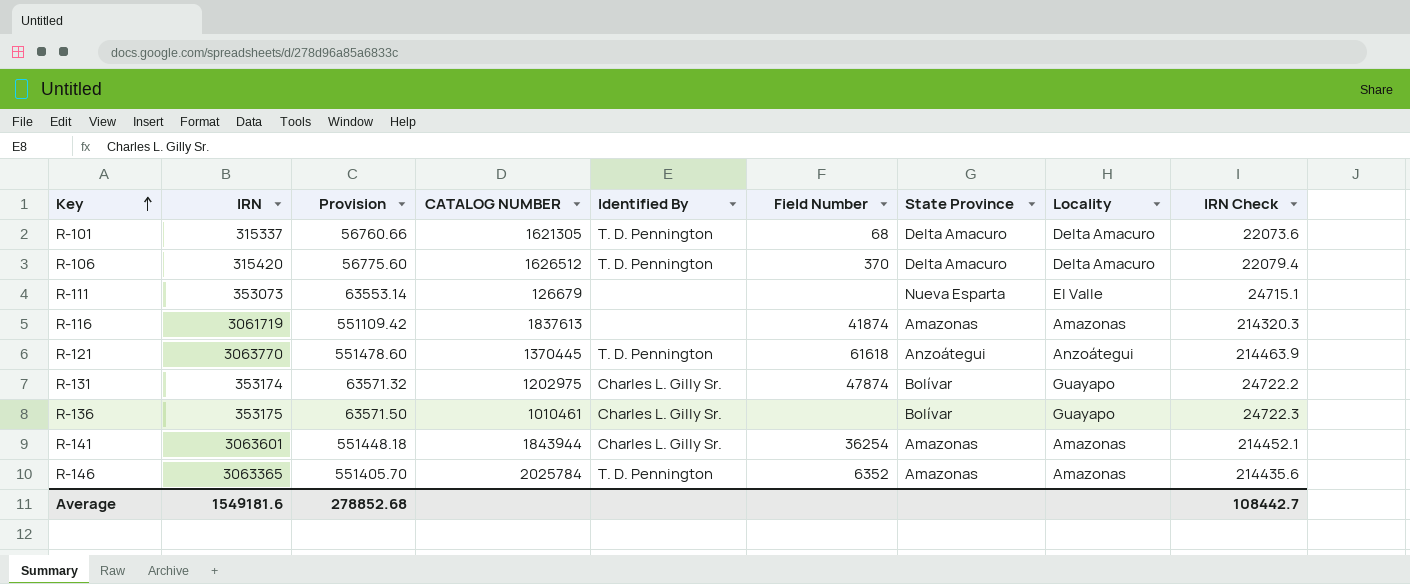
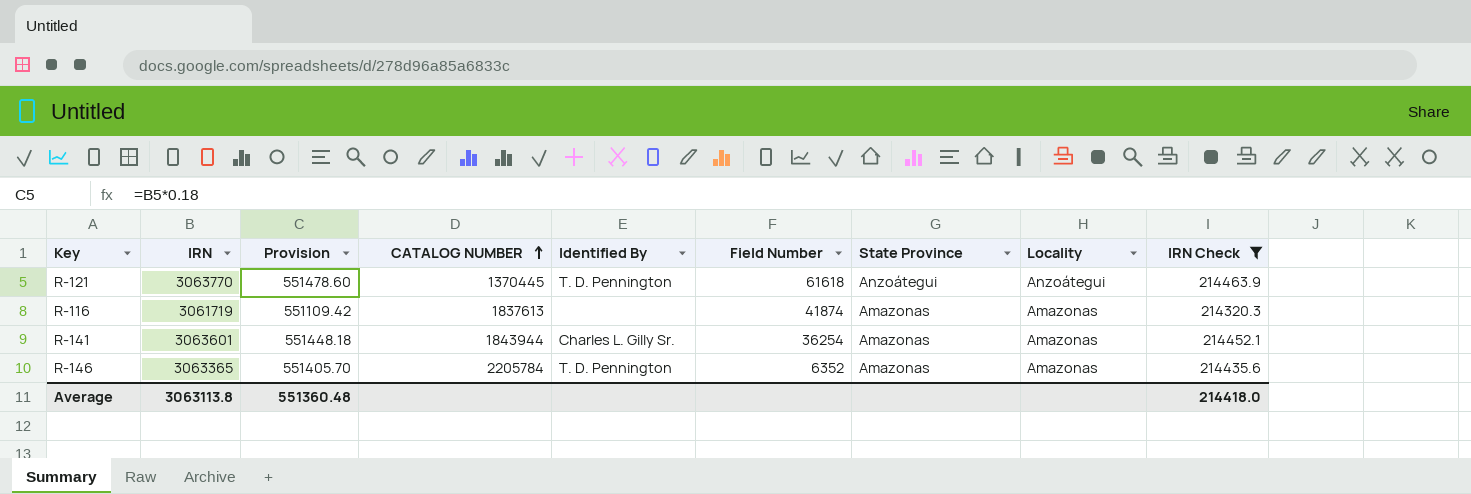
filter: none -> IRN Check >= 214320.3
row order: Key ascending -> CATALOG NUMBER ascending
R-146 | CATALOG NUMBER: 2025784 -> 2205784
Average | IRN: 1549181.6 -> 3063113.8
Average | Provision: 278852.68 -> 551360.48
Average | IRN Check: 108442.7 -> 214418.0

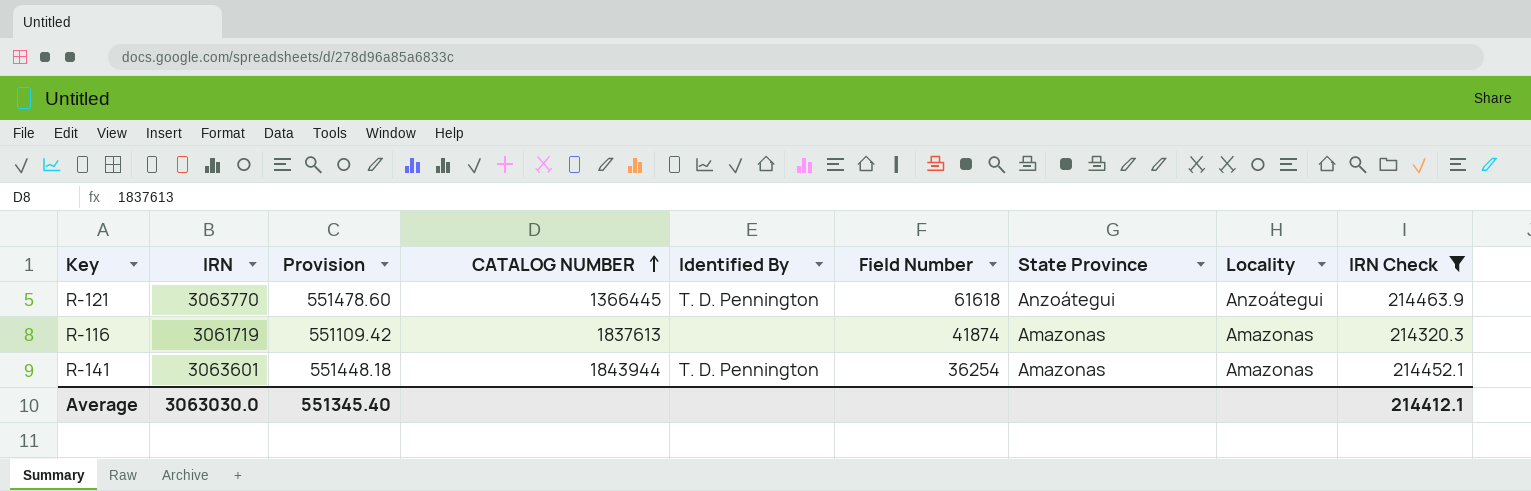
row R-146: 3063365 | 551405.70 | 2205784 | T. D. Pennington | 6352 | Amazonas | Amazonas | 214435.6 -> none
R-121 | CATALOG NUMBER: 1370445 -> 1366445
R-141 | Identified By: Charles L. Gilly Sr. -> T. D. Pennington
Average | IRN: 3063113.8 -> 3063030.0
Average | Provision: 551360.48 -> 551345.40
Average | IRN Check: 214418.0 -> 214412.1

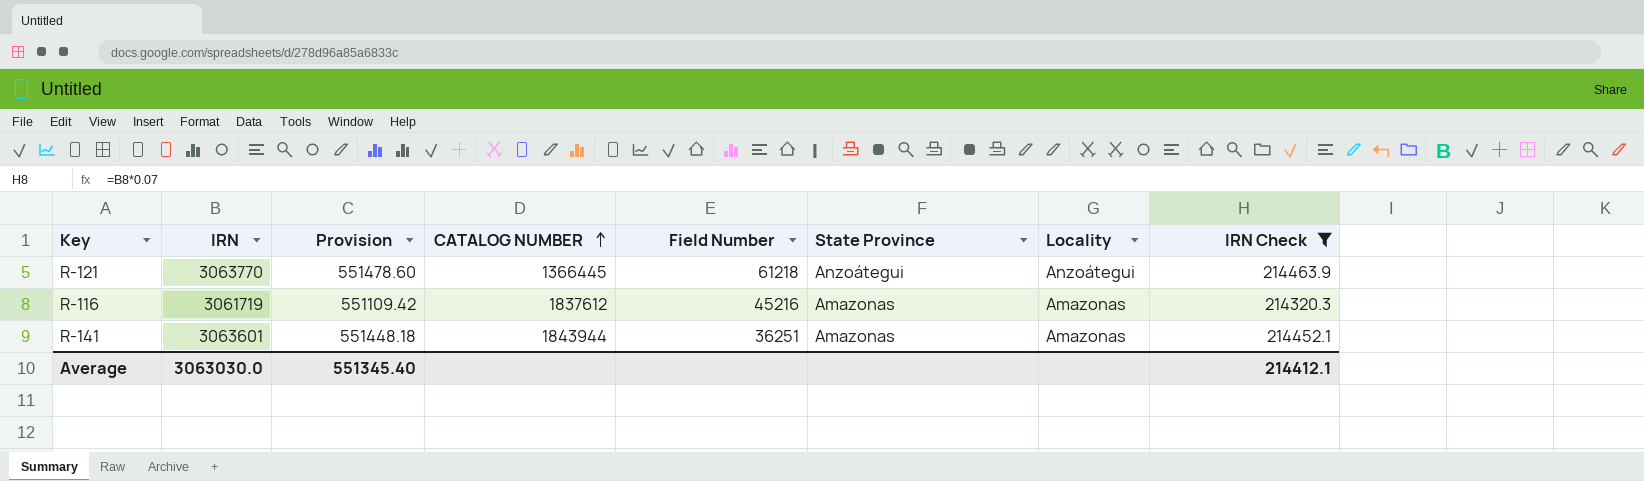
column Identified By | position: 5 -> none
R-121 | Field Number: 61618 -> 61218
R-116 | CATALOG NUMBER: 1837613 -> 1837612
R-116 | Field Number: 41874 -> 45216
R-141 | Field Number: 36254 -> 36251

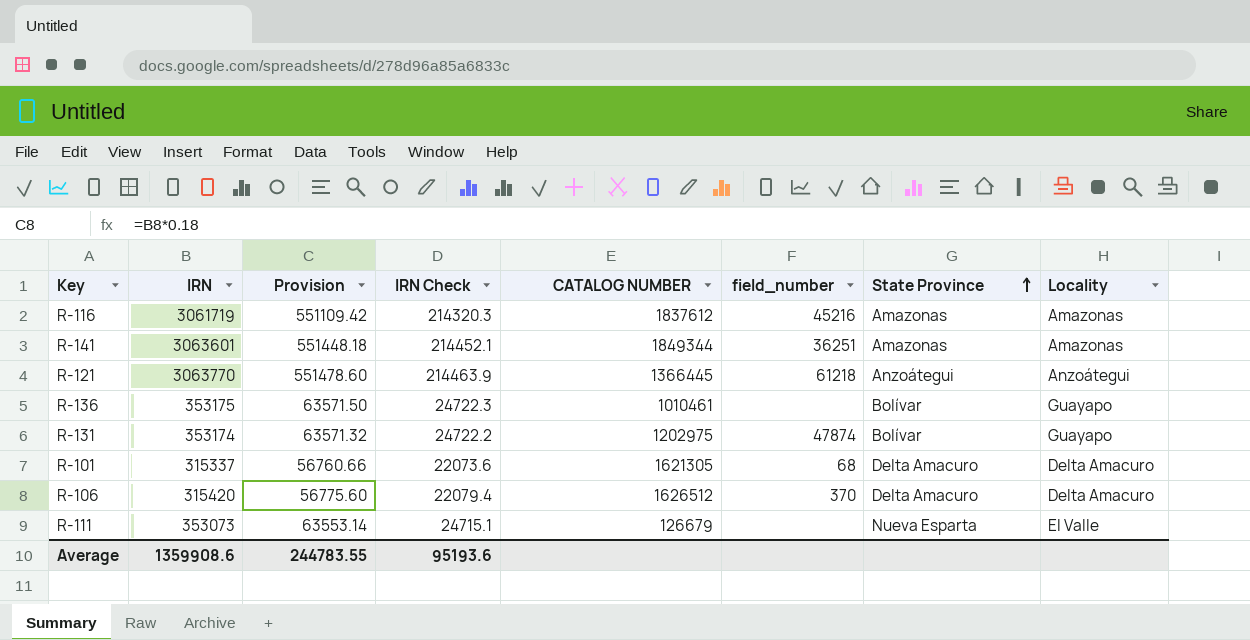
filter: IRN Check >= 214320.3 -> none
row order: CATALOG NUMBER ascending -> State Province ascending
column IRN Check | position: 8 -> 4
column name: Field Number -> field_number
R-141 | CATALOG NUMBER: 1843944 -> 1849344
Average | IRN: 3063030.0 -> 1359908.6
Average | Provision: 551345.40 -> 244783.55
Average | IRN Check: 214412.1 -> 95193.6

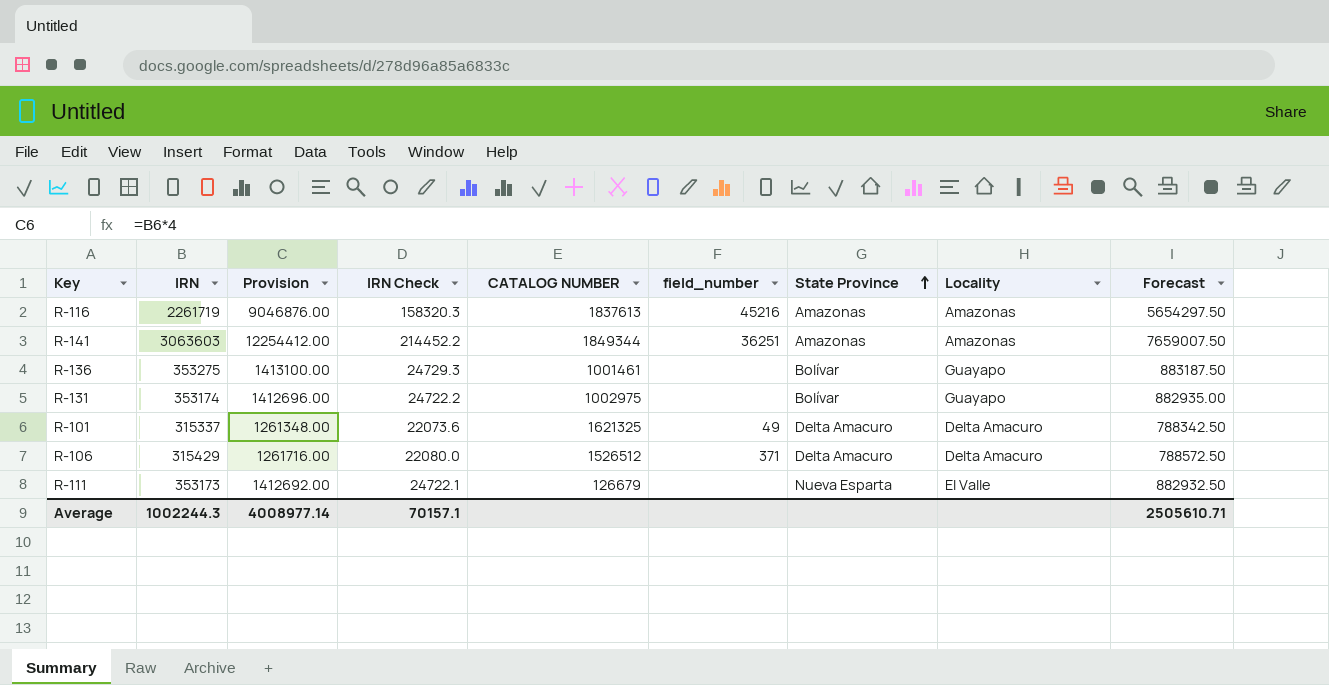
column Provision | formula: [IRN] * 0.18 -> [IRN] * 4
column Forecast | formula: none -> [IRN] * 2.5
row R-121: 3063770 | 551478.60 | 214463.9 | 1366445 | 61218 | Anzoátegui | Anzoátegui -> none
R-116 | IRN: 3061719 -> 2261719
R-116 | IRN Check: 214320.3 -> 158320.3
R-116 | CATALOG NUMBER: 1837612 -> 1837613
R-141 | IRN: 3063601 -> 3063603
R-141 | IRN Check: 214452.1 -> 214452.2
R-136 | IRN: 353175 -> 353275
R-136 | IRN Check: 24722.3 -> 24729.3
R-136 | CATALOG NUMBER: 1010461 -> 1001461
R-131 | CATALOG NUMBER: 1202975 -> 1002975
R-131 | field_number: 47874 -> none
R-101 | CATALOG NUMBER: 1621305 -> 1621325
R-101 | field_number: 68 -> 49
R-106 | IRN: 315420 -> 315429
R-106 | IRN Check: 22079.4 -> 22080.0
R-106 | CATALOG NUMBER: 1626512 -> 1526512
R-106 | field_number: 370 -> 371
R-111 | IRN: 353073 -> 353173
R-111 | IRN Check: 24715.1 -> 24722.1
Average | IRN: 1359908.6 -> 1002244.3
Average | Provision: 244783.55 -> 4008977.14
Average | IRN Check: 95193.6 -> 70157.1

